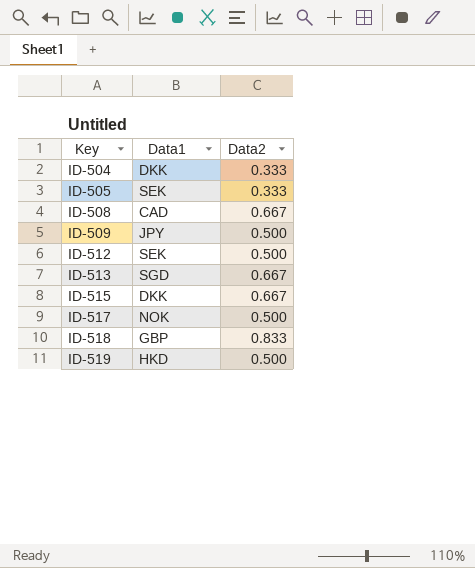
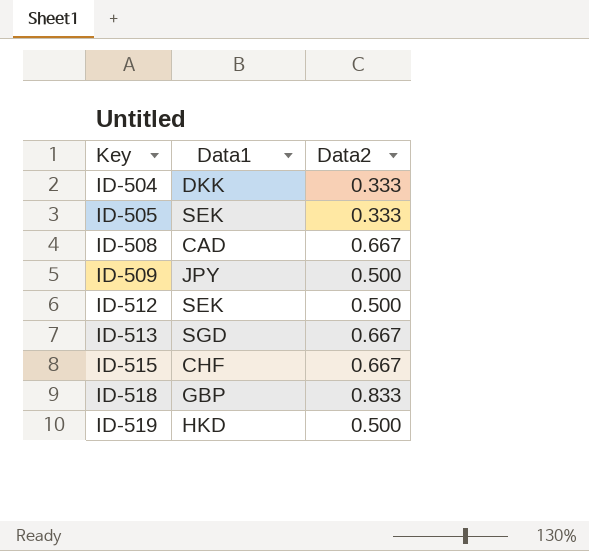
row ID-517: NOK | 0.500 -> none
ID-515 | Data1: DKK -> CHF

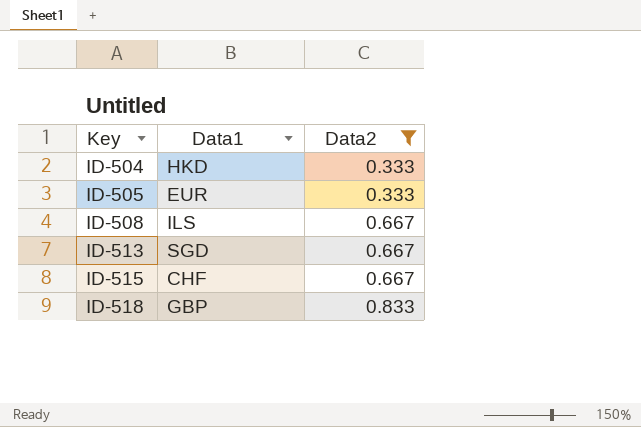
filter: none -> Data2 != 0.500
ID-504 | Data1: DKK -> HKD
ID-505 | Data1: SEK -> EUR
ID-508 | Data1: CAD -> ILS

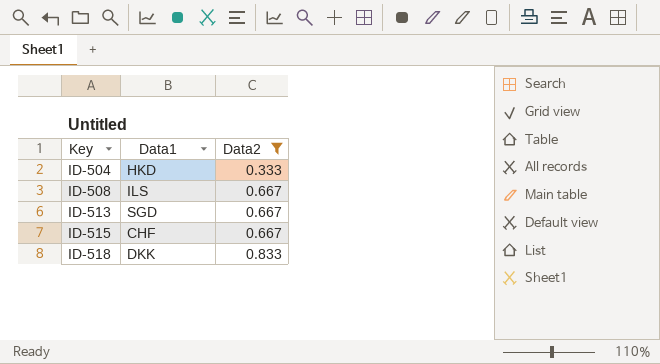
row ID-505: EUR | 0.333 -> none
ID-518 | Data1: GBP -> DKK

